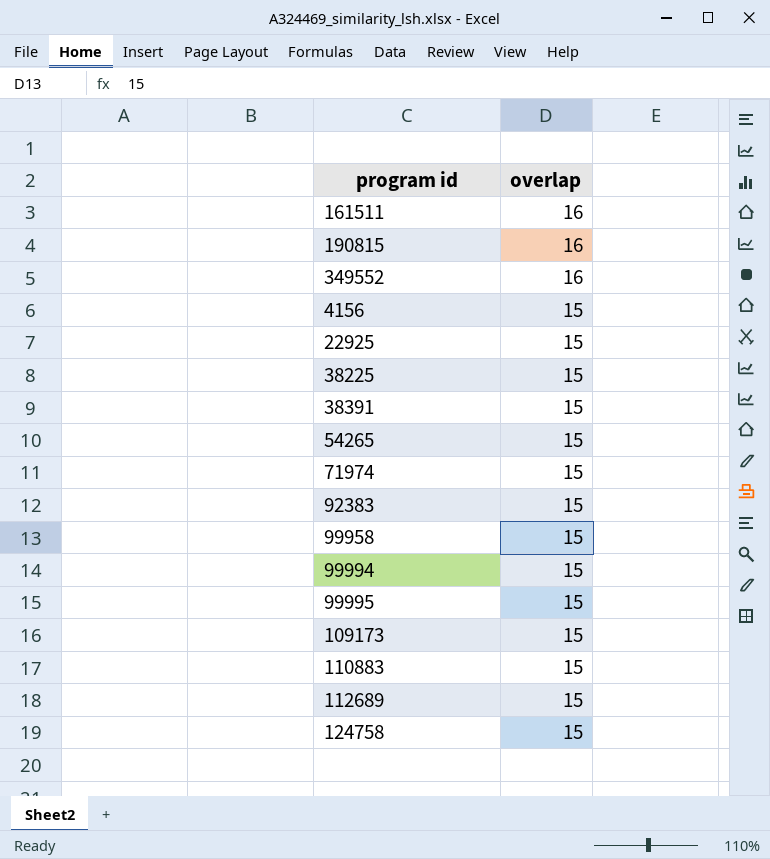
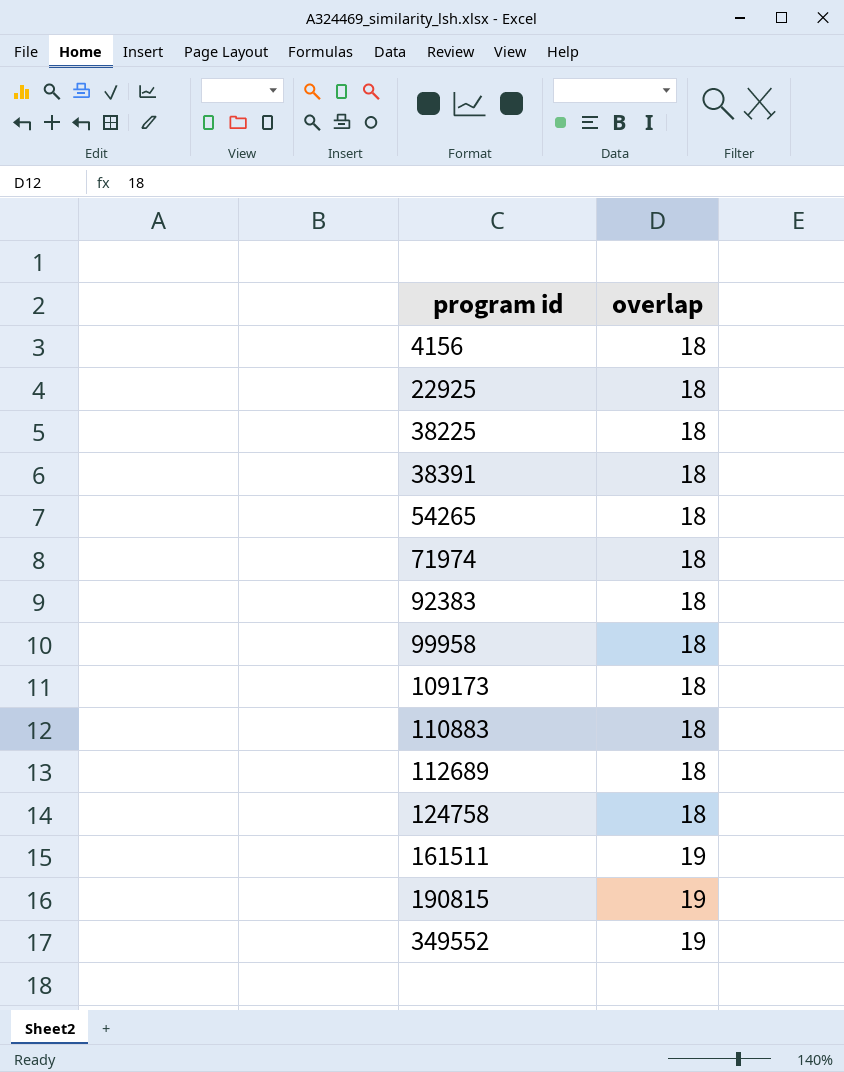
row order: overlap descending -> program id ascending
row 99994: 15 -> none
row 99995: 15 -> none
4156 | overlap: 15 -> 18
22925 | overlap: 15 -> 18
38225 | overlap: 15 -> 18
38391 | overlap: 15 -> 18
54265 | overlap: 15 -> 18
71974 | overlap: 15 -> 18
92383 | overlap: 15 -> 18
99958 | overlap: 15 -> 18
109173 | overlap: 15 -> 18
110883 | overlap: 15 -> 18
112689 | overlap: 15 -> 18
124758 | overlap: 15 -> 18
161511 | overlap: 16 -> 19
190815 | overlap: 16 -> 19
349552 | overlap: 16 -> 19

